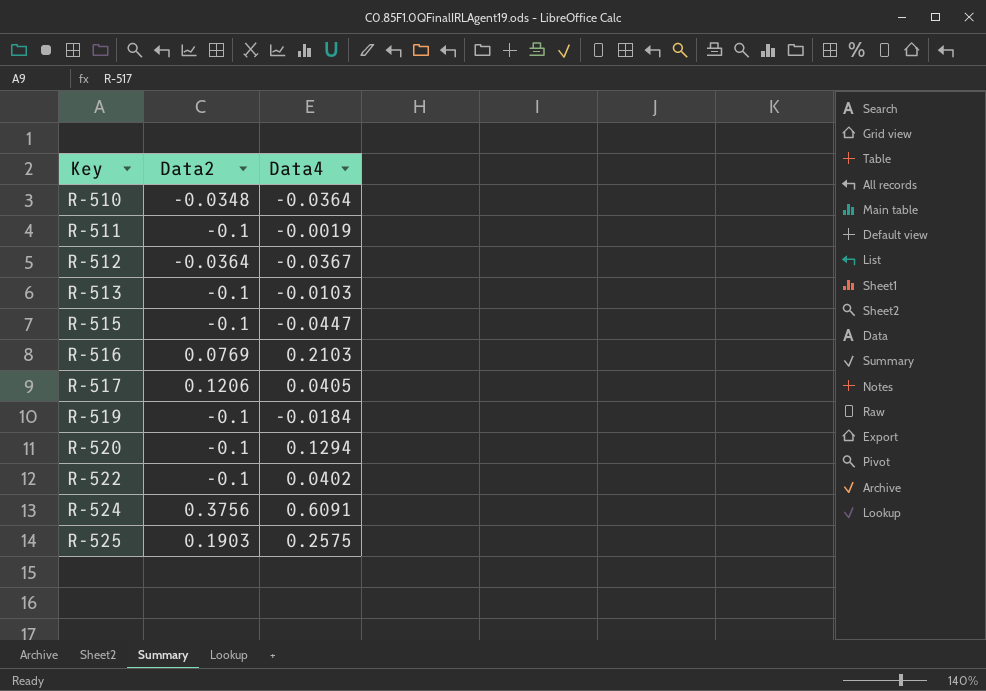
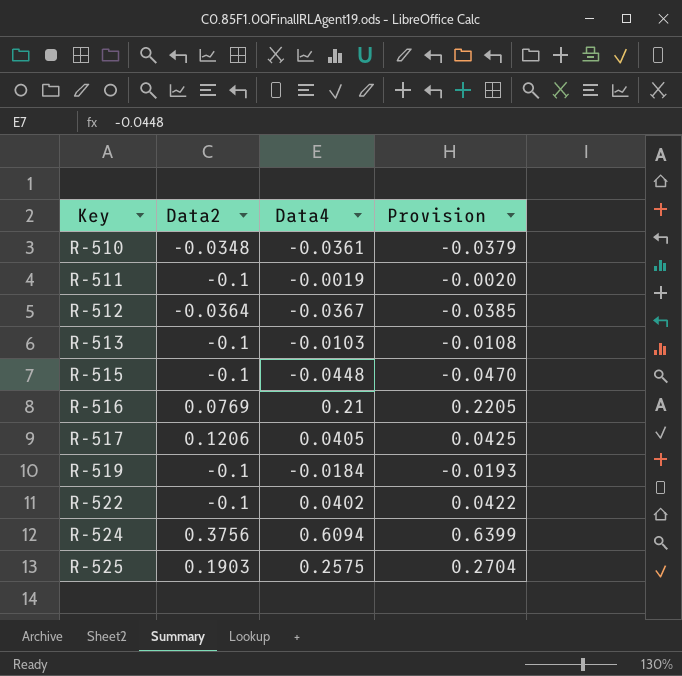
column Provision | formula: none -> [Data4] * 1.05
row R-520: -0.1 | 0.1294 -> none
R-510 | Data4: -0.0364 -> -0.0361
R-515 | Data4: -0.0447 -> -0.0448
R-516 | Data4: 0.2103 -> 0.21
R-524 | Data4: 0.6091 -> 0.6094

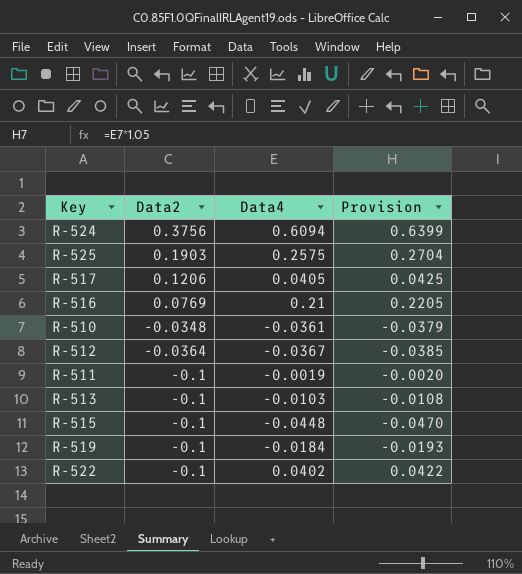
row order: Key ascending -> Data2 descending

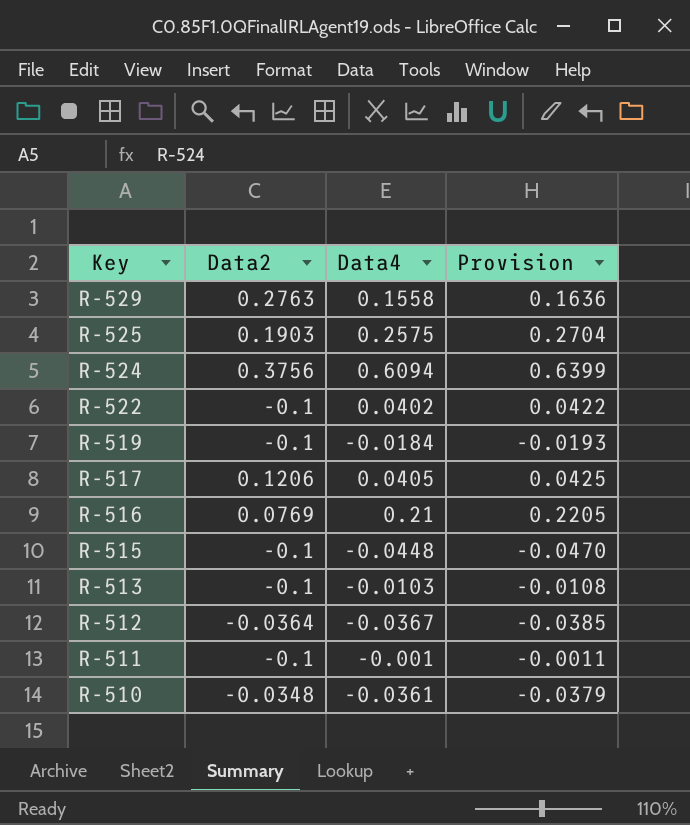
row order: Data2 descending -> Key descending
row R-529: none -> 0.2763 | 0.1558 | 0.1636
R-511 | Data4: -0.0019 -> -0.001
R-511 | Provision: -0.0020 -> -0.0011

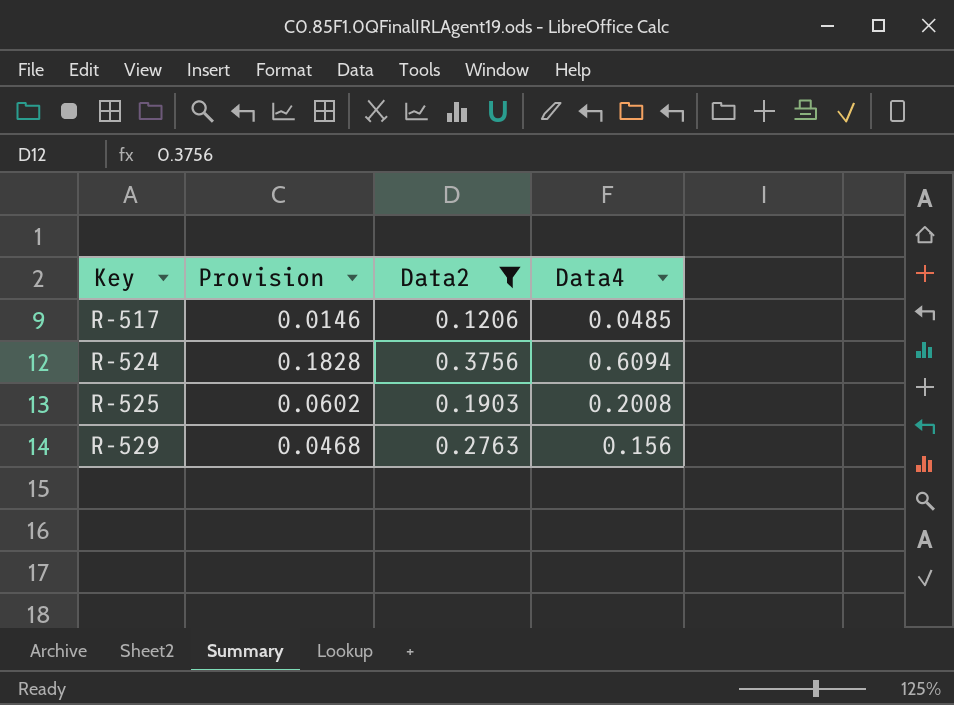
filter: none -> Data2 >= 0.1206
row order: Key descending -> Key ascending
column Provision | formula: [Data4] * 1.05 -> [Data4] * 0.3
column Provision | position: 4 -> 2
R-517 | Data4: 0.0405 -> 0.0485
R-525 | Data4: 0.2575 -> 0.2008
R-529 | Data4: 0.1558 -> 0.156

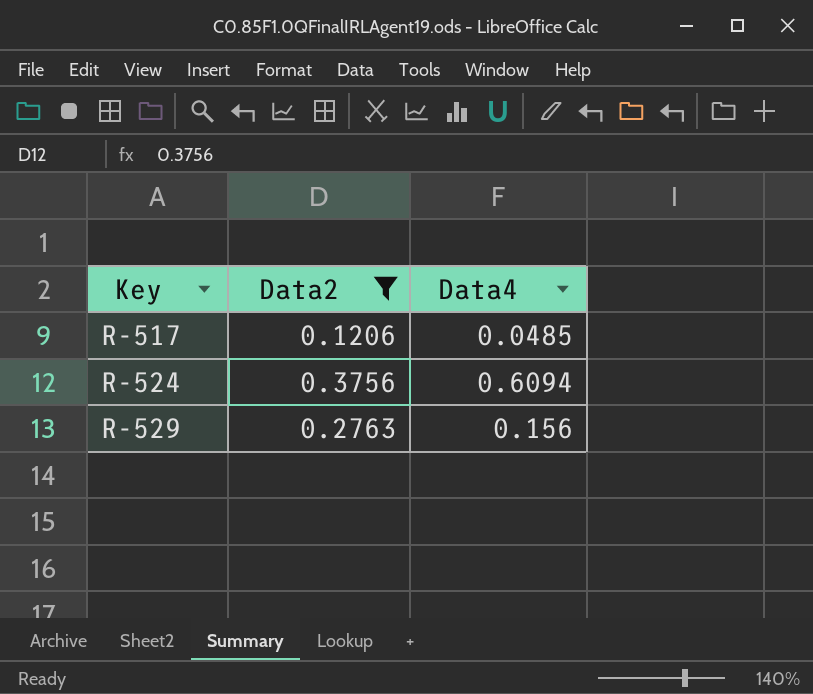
column Provision | formula: [Data4] * 0.3 -> none
row R-525: 0.0602 | 0.1903 | 0.2008 -> none

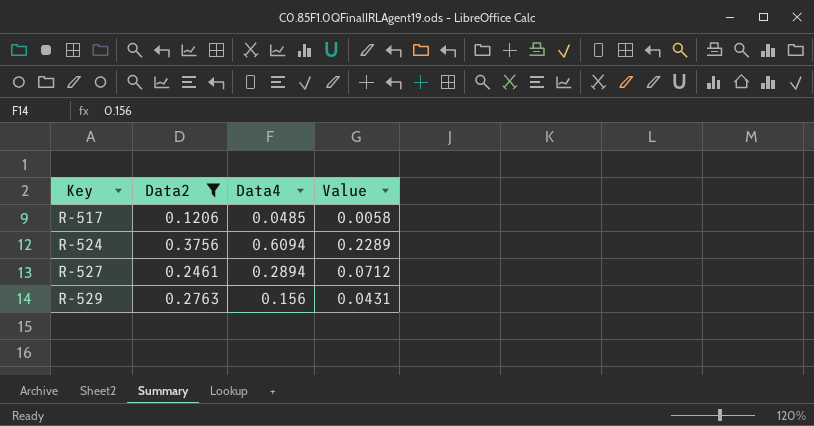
column Value | formula: none -> [Data2] * [Data4]
row R-527: none -> 0.2461 | 0.2894 | 0.0712

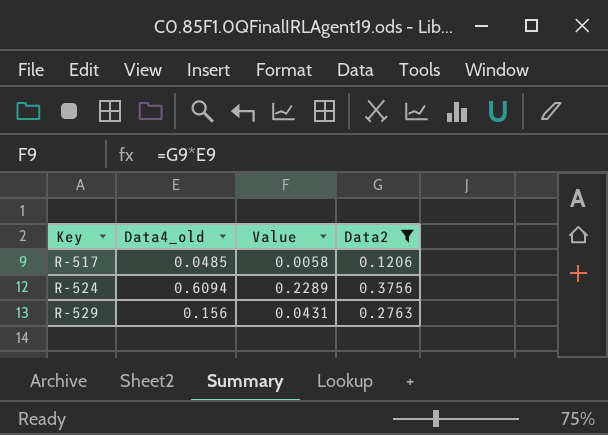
column name: Data4 -> Data4_old
column Data2 | position: 2 -> 4
row R-527: 0.2461 | 0.2894 | 0.0712 -> none

